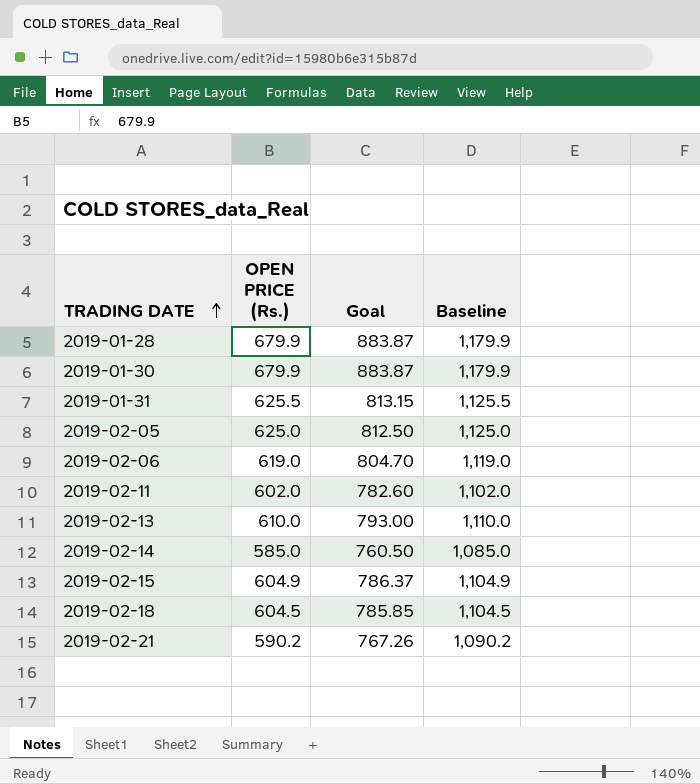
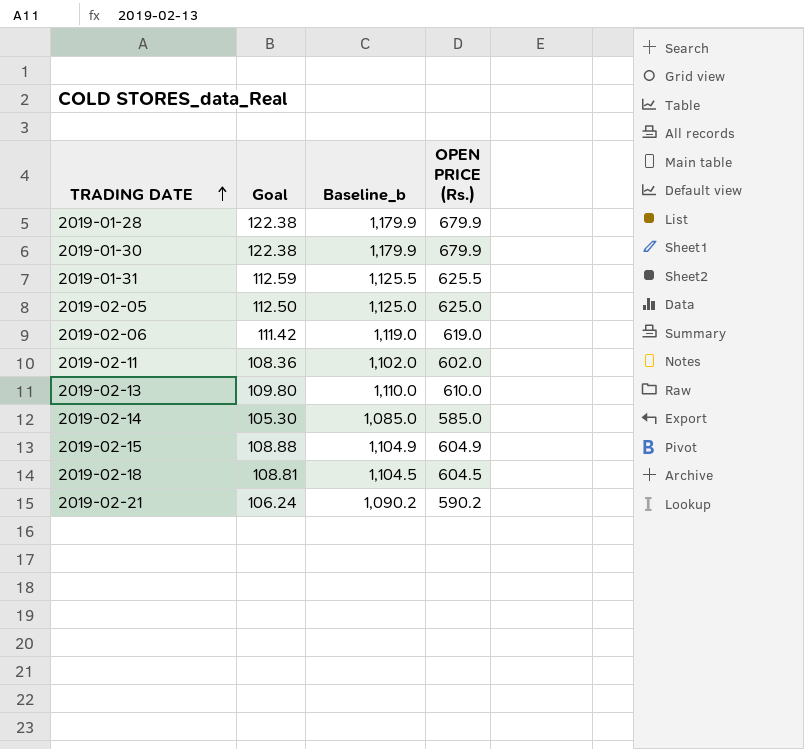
column Goal | formula: [OPEN PRICE (Rs.)] * 1.3 -> [OPEN PRICE (Rs.)] * 0.18
column name: Baseline -> Baseline_b
column OPEN PRICE (Rs.) | position: 2 -> 4

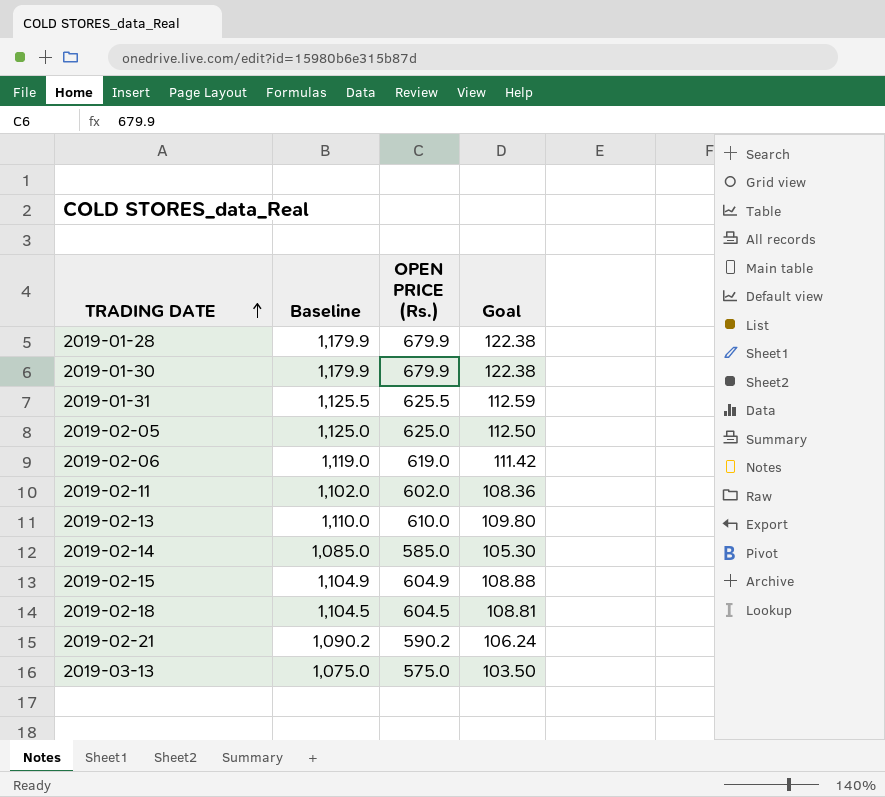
column name: Baseline_b -> Baseline
column Goal | position: 2 -> 4
row 2019-03-13: none -> 1,075.0 | 575.0 | 103.50

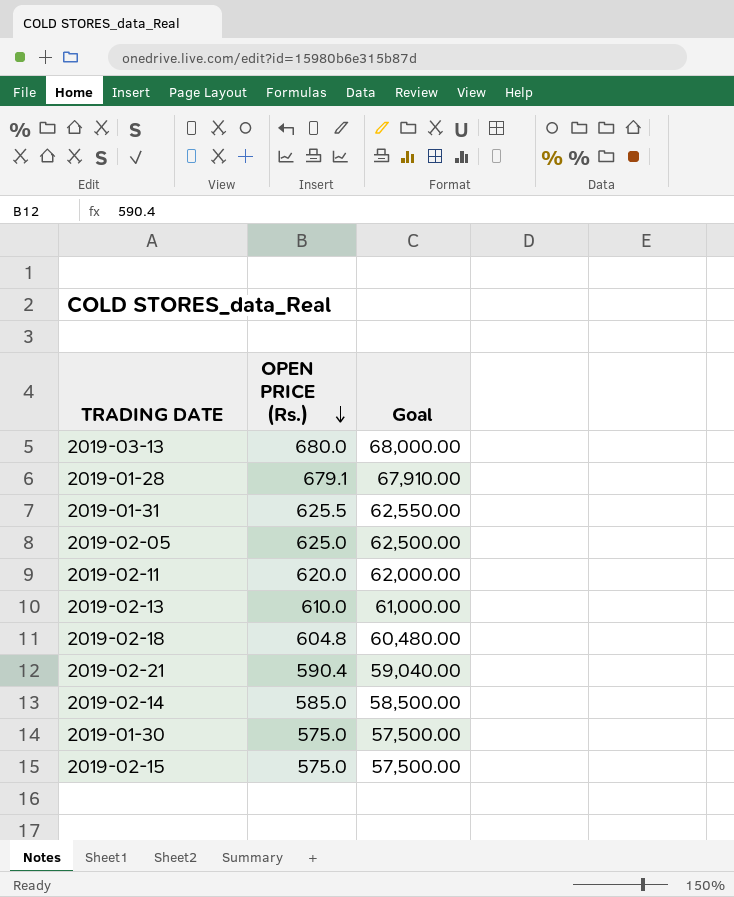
row order: TRADING DATE ascending -> OPEN PRICE (Rs.) descending
column Baseline | formula: [OPEN PRICE (Rs.)] + 500 -> none
column Goal | formula: [OPEN PRICE (Rs.)] * 0.18 -> [OPEN PRICE (Rs.)] * 100
row 2019-02-06: 1,119.0 | 619.0 | 111.42 -> none
2019-03-13 | OPEN PRICE (Rs.): 575.0 -> 680.0
2019-01-28 | OPEN PRICE (Rs.): 679.9 -> 679.1
2019-02-11 | OPEN PRICE (Rs.): 602.0 -> 620.0
2019-02-18 | OPEN PRICE (Rs.): 604.5 -> 604.8
2019-02-21 | OPEN PRICE (Rs.): 590.2 -> 590.4
2019-01-30 | OPEN PRICE (Rs.): 679.9 -> 575.0
2019-02-15 | OPEN PRICE (Rs.): 604.9 -> 575.0

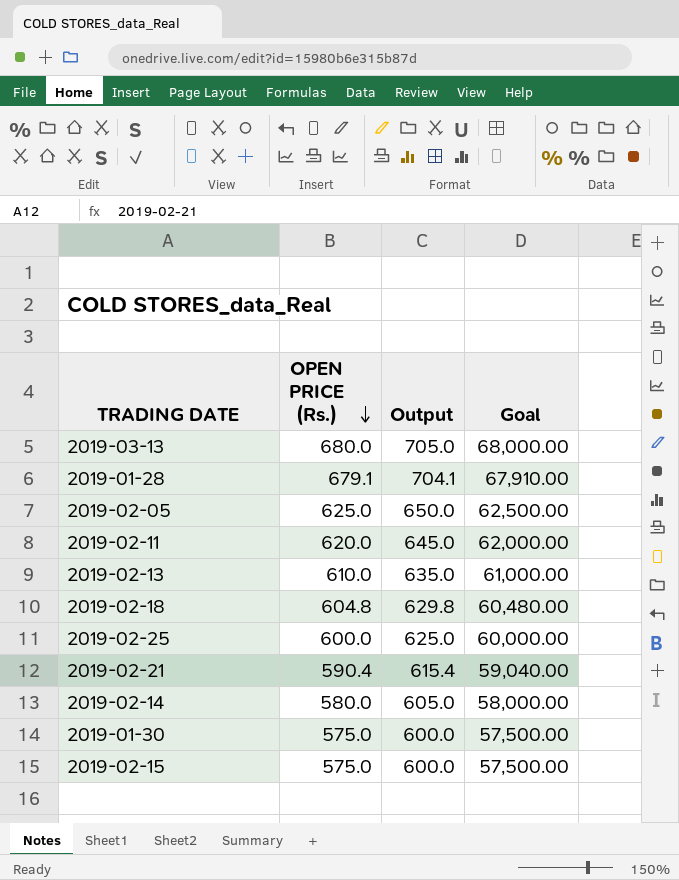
column Output | formula: none -> [OPEN PRICE (Rs.)] + 25
row 2019-01-31: 625.5 | 62,550.00 -> none
row 2019-02-25: none -> 600.0 | 625.0 | 60,000.00
2019-02-14 | OPEN PRICE (Rs.): 585.0 -> 580.0
2019-02-14 | Goal: 58,500.00 -> 58,000.00

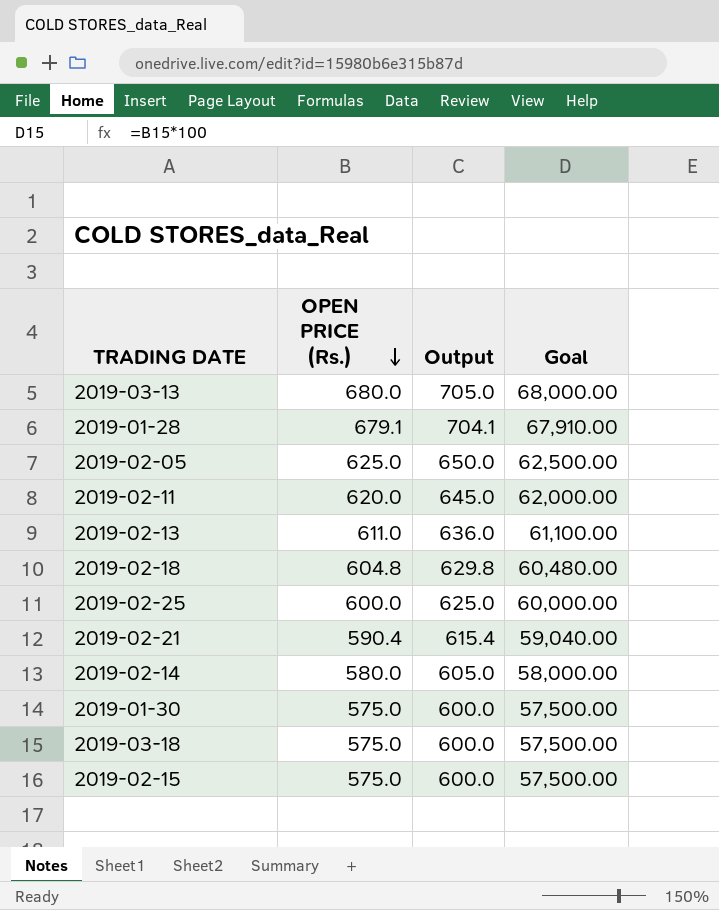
2019-02-13 | OPEN PRICE (Rs.): 610.0 -> 611.0
2019-02-13 | Output: 635.0 -> 636.0
2019-02-13 | Goal: 61,000.00 -> 61,100.00
row 2019-03-18: none -> 575.0 | 600.0 | 57,500.00

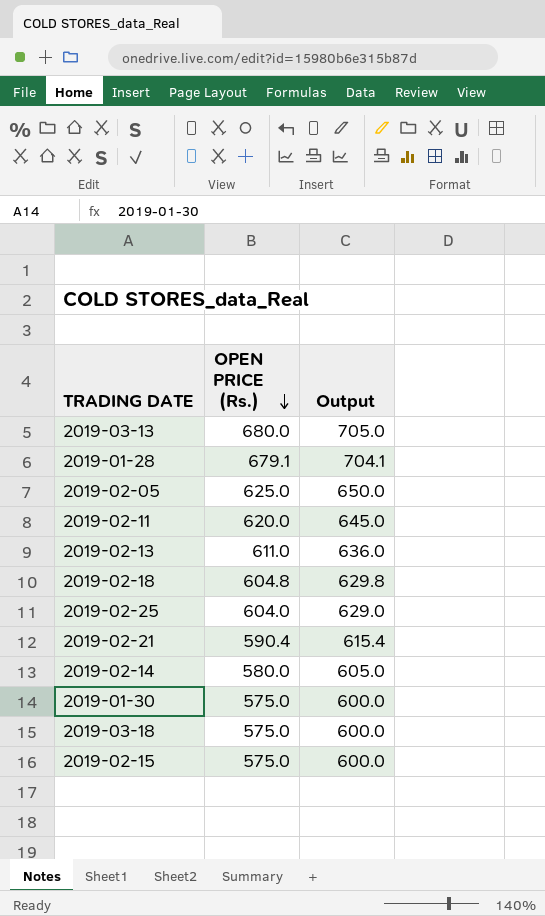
column Goal | formula: [OPEN PRICE (Rs.)] * 100 -> none
2019-02-25 | OPEN PRICE (Rs.): 600.0 -> 604.0
2019-02-25 | Output: 625.0 -> 629.0

